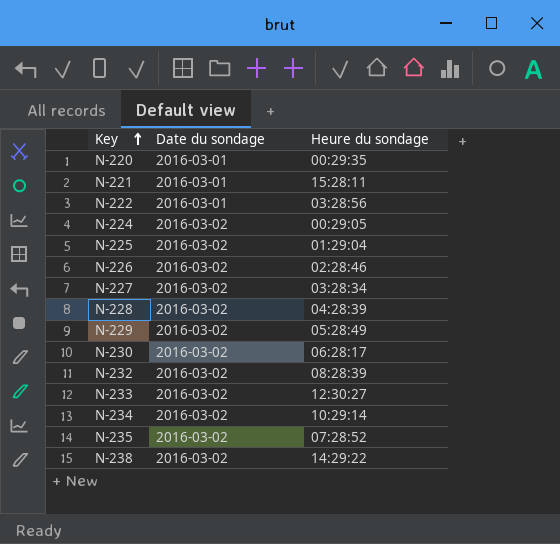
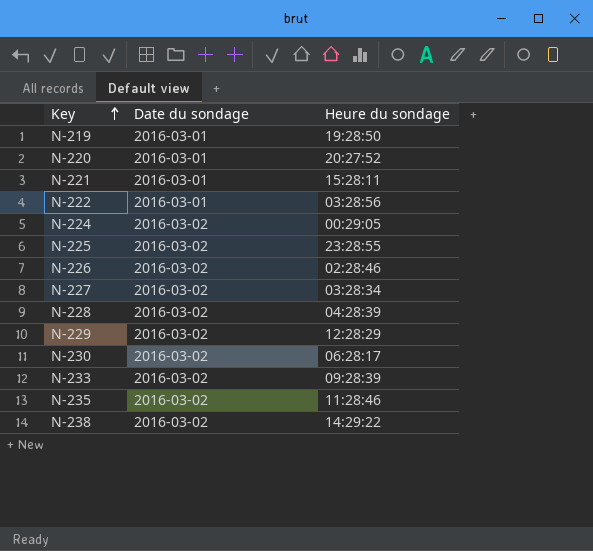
row N-232: 2016-03-02 | 08:28:39 -> none
row N-234: 2016-03-02 | 10:29:14 -> none
row N-219: none -> 2016-03-01 | 19:28:50
N-220 | Heure du sondage: 00:29:35 -> 20:27:52
N-225 | Heure du sondage: 01:29:04 -> 23:28:55
N-229 | Heure du sondage: 05:28:49 -> 12:28:29
N-233 | Heure du sondage: 12:30:27 -> 09:28:39
N-235 | Heure du sondage: 07:28:52 -> 11:28:46

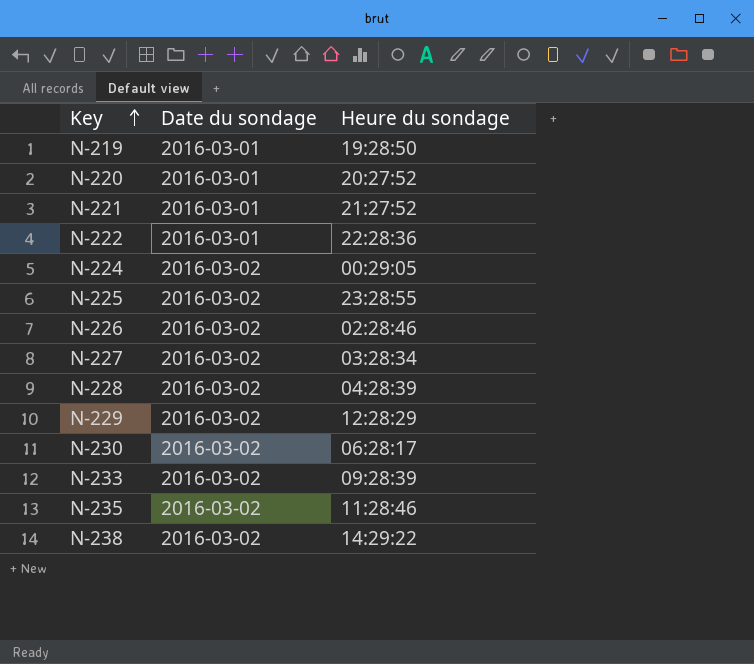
N-221 | Heure du sondage: 15:28:11 -> 21:27:52
N-222 | Heure du sondage: 03:28:56 -> 22:28:36

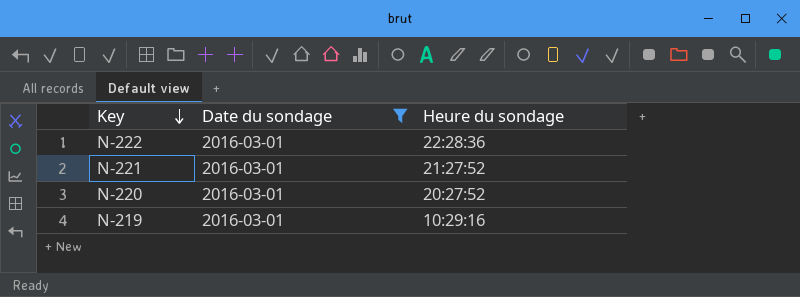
filter: none -> Date du sondage = 2016-03-01
row order: Key ascending -> Key descending
N-219 | Heure du sondage: 19:28:50 -> 10:29:16

